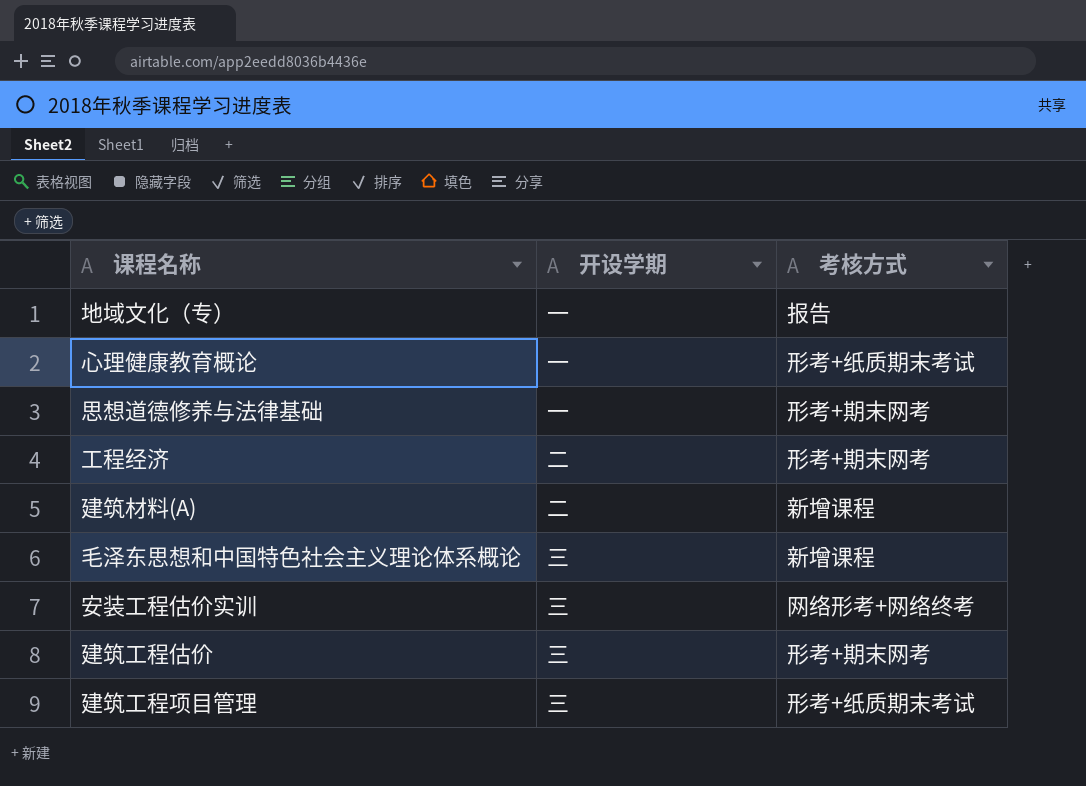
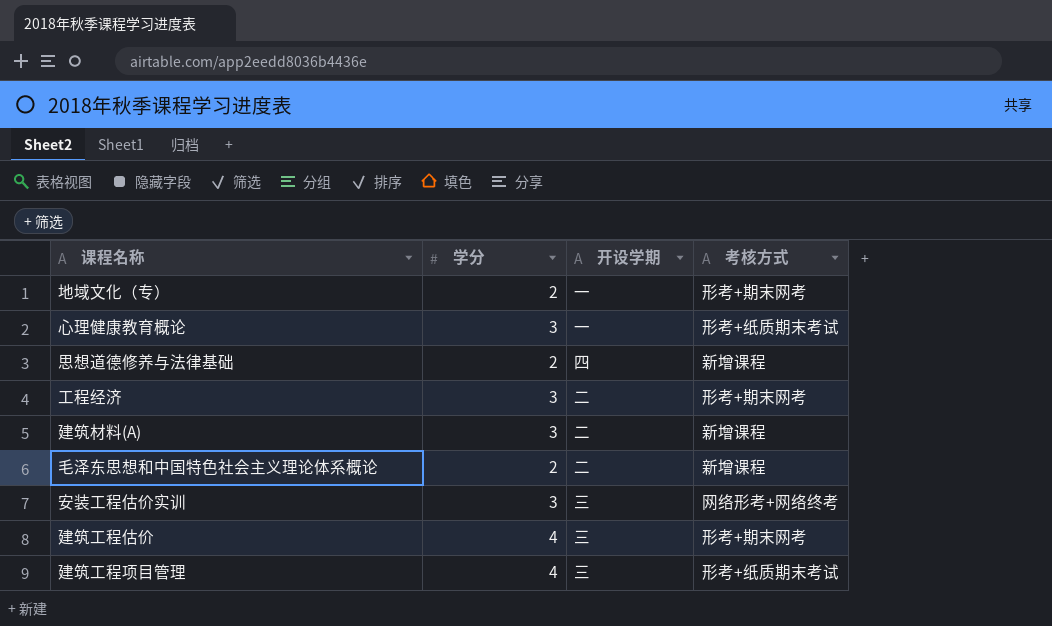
column 学分 | position: none -> 2
地域文化（专） | 考核方式: 报告 -> 形考+期末网考
思想道德修养与法律基础 | 开设学期: 一 -> 四
思想道德修养与法律基础 | 考核方式: 形考+期末网考 -> 新增课程
毛泽东思想和中国特色社会主义理论体系概论 | 开设学期: 三 -> 二

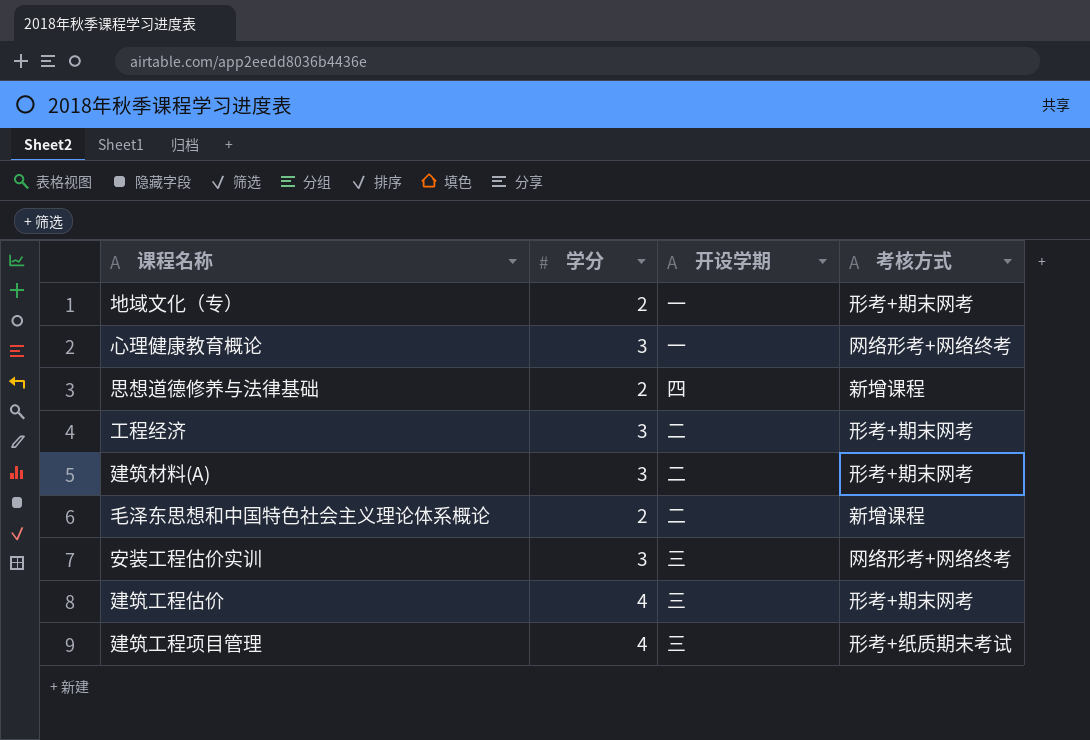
心理健康教育概论 | 考核方式: 形考+纸质期末考试 -> 网络形考+网络终考
建筑材料(A) | 考核方式: 新增课程 -> 形考+期末网考

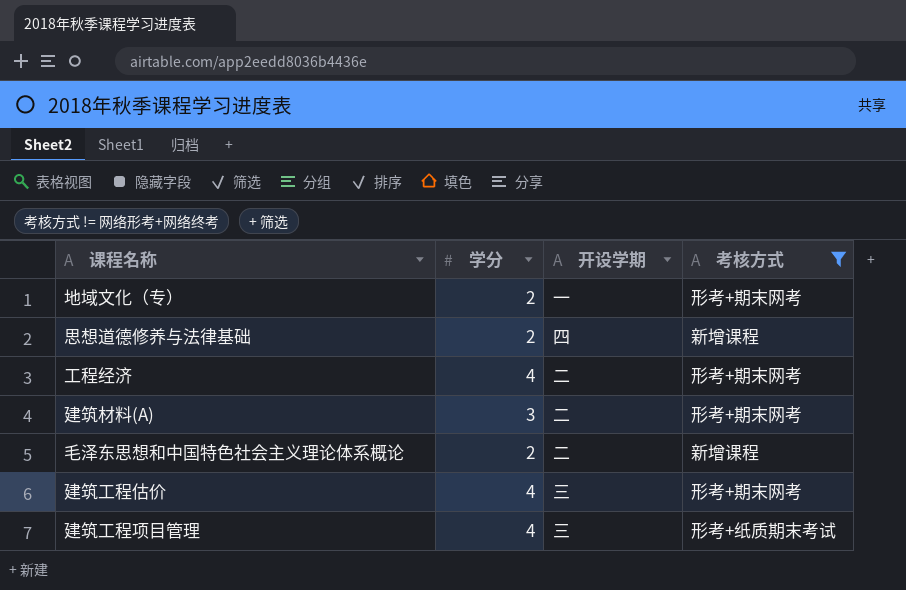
filter: none -> 考核方式 != 网络形考+网络终考
工程经济 | 学分: 3 -> 4

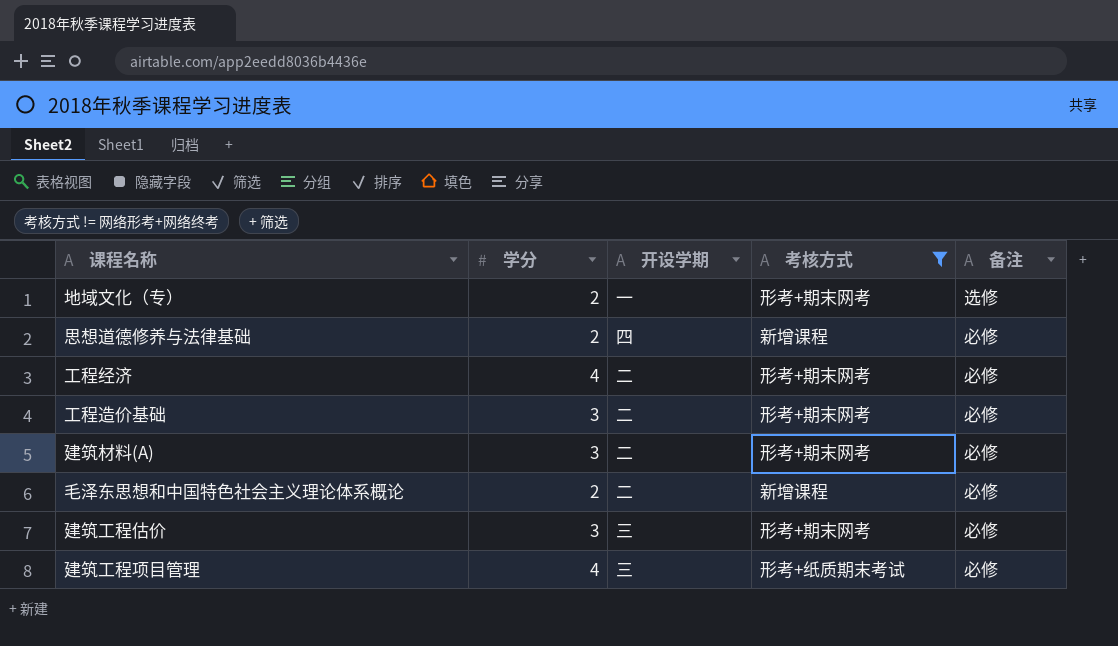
column 备注 | position: none -> 5
row 工程造价基础: none -> 3 | 二 | 形考+期末网考 | 必修
建筑工程估价 | 学分: 4 -> 3

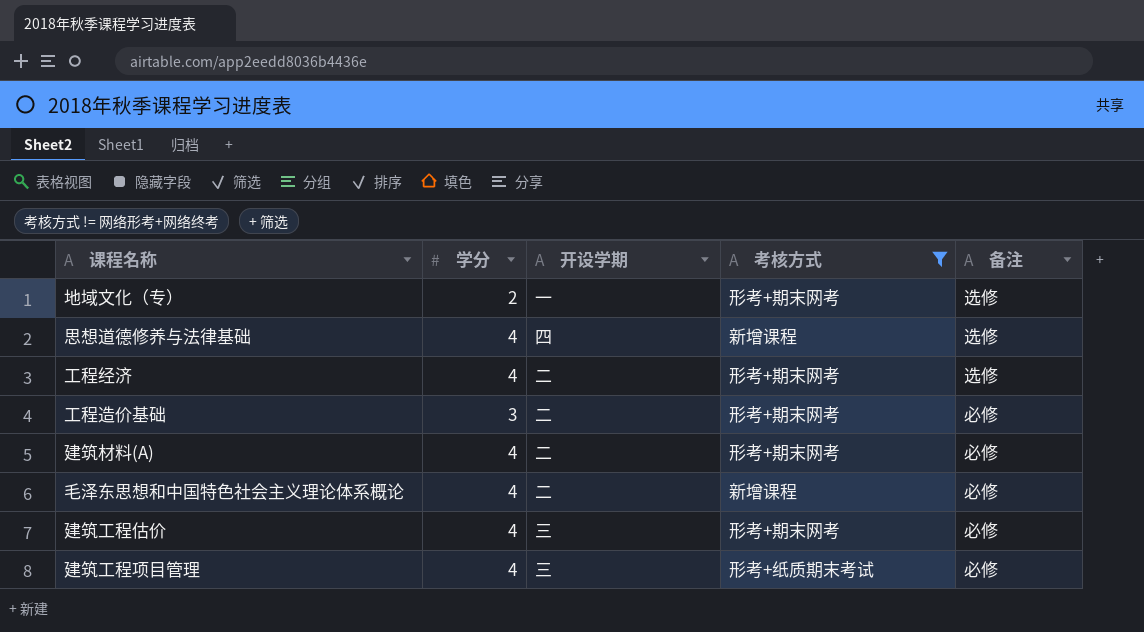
思想道德修养与法律基础 | 学分: 2 -> 4
思想道德修养与法律基础 | 备注: 必修 -> 选修
工程经济 | 备注: 必修 -> 选修
建筑材料(A) | 学分: 3 -> 4
毛泽东思想和中国特色社会主义理论体系概论 | 学分: 2 -> 4
建筑工程估价 | 学分: 3 -> 4

